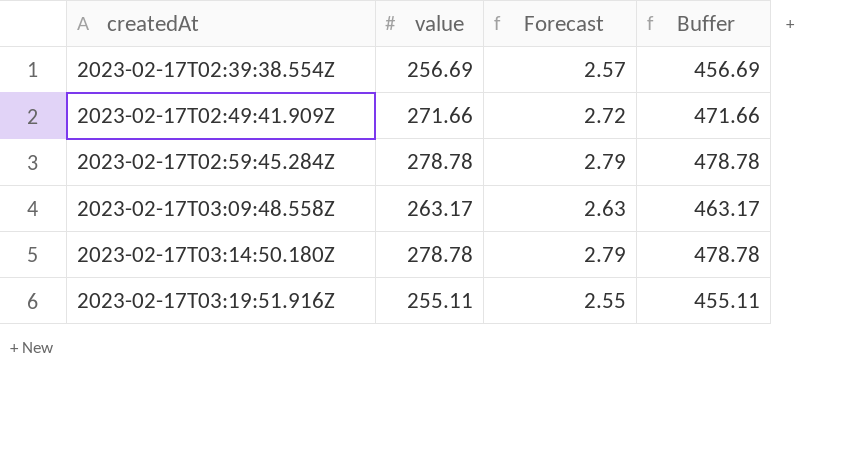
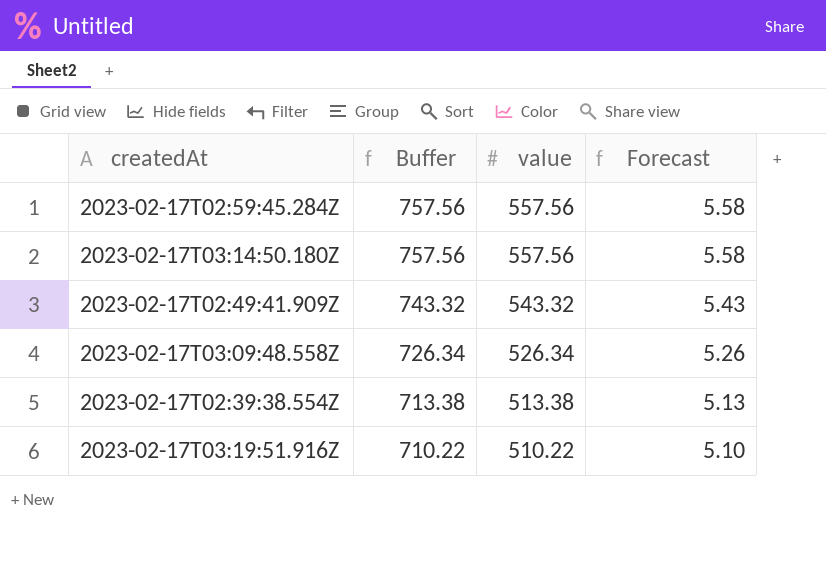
row order: createdAt ascending -> Buffer descending
column Buffer | position: 4 -> 2
2023-02-17T02:59:45.284Z | Buffer: 478.78 -> 757.56
2023-02-17T02:59:45.284Z | value: 278.78 -> 557.56
2023-02-17T02:59:45.284Z | Forecast: 2.79 -> 5.58
2023-02-17T03:14:50.180Z | Buffer: 478.78 -> 757.56
2023-02-17T03:14:50.180Z | value: 278.78 -> 557.56
2023-02-17T03:14:50.180Z | Forecast: 2.79 -> 5.58
2023-02-17T02:49:41.909Z | Buffer: 471.66 -> 743.32
2023-02-17T02:49:41.909Z | value: 271.66 -> 543.32
2023-02-17T02:49:41.909Z | Forecast: 2.72 -> 5.43
2023-02-17T03:09:48.558Z | Buffer: 463.17 -> 726.34
2023-02-17T03:09:48.558Z | value: 263.17 -> 526.34
2023-02-17T03:09:48.558Z | Forecast: 2.63 -> 5.26
2023-02-17T02:39:38.554Z | Buffer: 456.69 -> 713.38
2023-02-17T02:39:38.554Z | value: 256.69 -> 513.38
2023-02-17T02:39:38.554Z | Forecast: 2.57 -> 5.13
2023-02-17T03:19:51.916Z | Buffer: 455.11 -> 710.22
2023-02-17T03:19:51.916Z | value: 255.11 -> 510.22
2023-02-17T03:19:51.916Z | Forecast: 2.55 -> 5.10

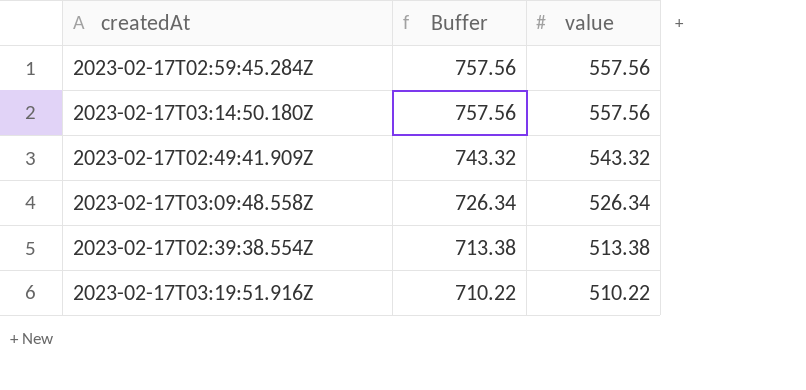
column Forecast | formula: [value] * 0.01 -> none

